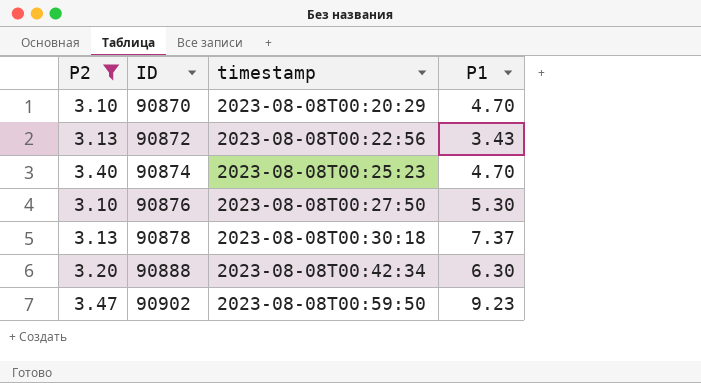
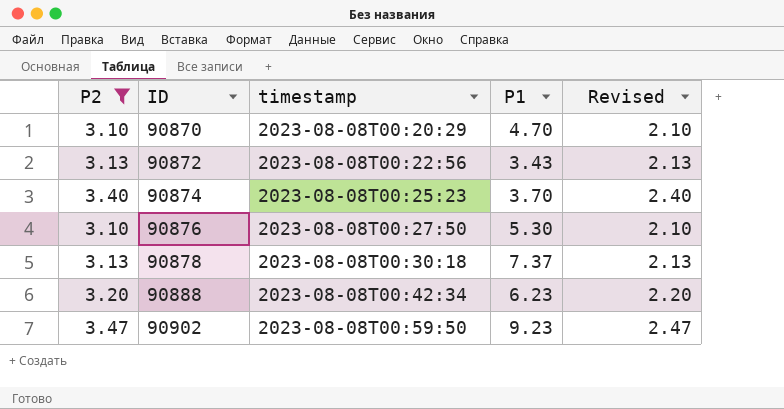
column Revised | formula: none -> [P2] - 1
90874 | P1: 4.70 -> 3.70
90888 | P1: 6.30 -> 6.23

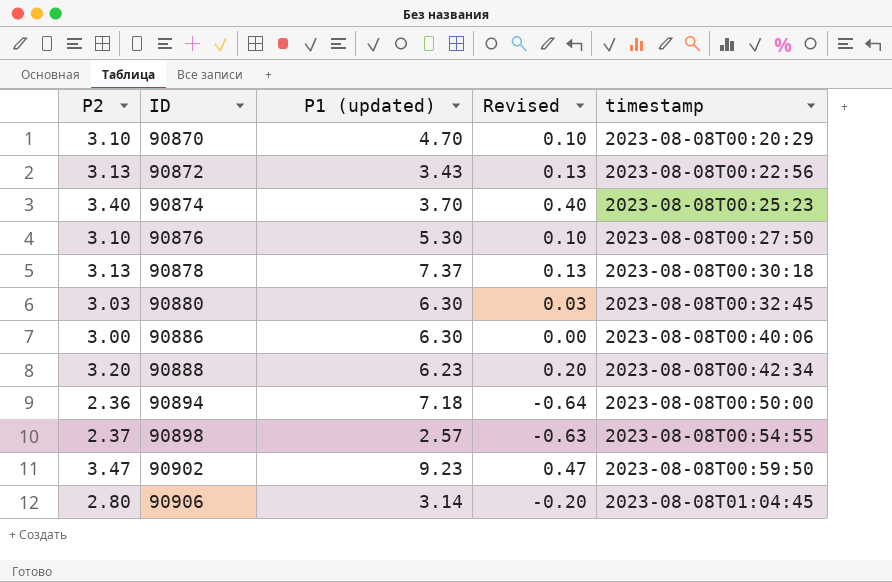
filter: P2 >= 3.10 -> none
column name: P1 -> P1 (updated)
column Revised | formula: [P2] - 1 -> [P2] - 3
column timestamp | position: 3 -> 5

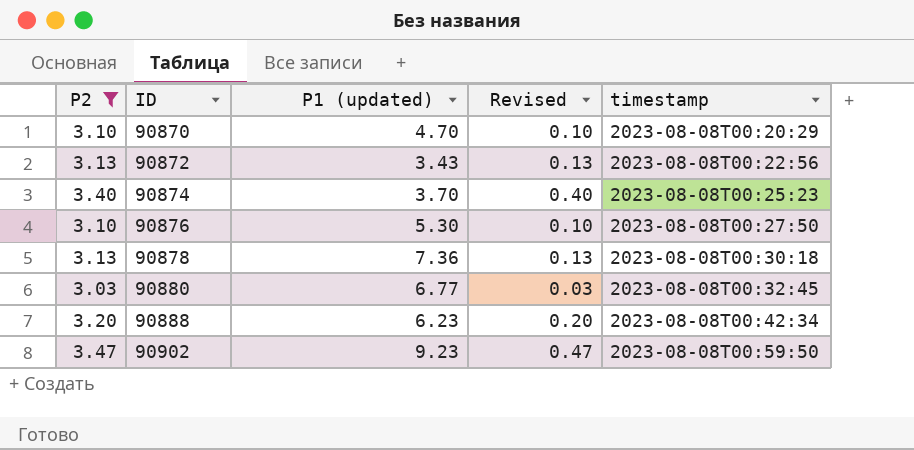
filter: none -> P2 >= 3.03
90878 | P1 (updated): 7.37 -> 7.36
90880 | P1 (updated): 6.30 -> 6.77

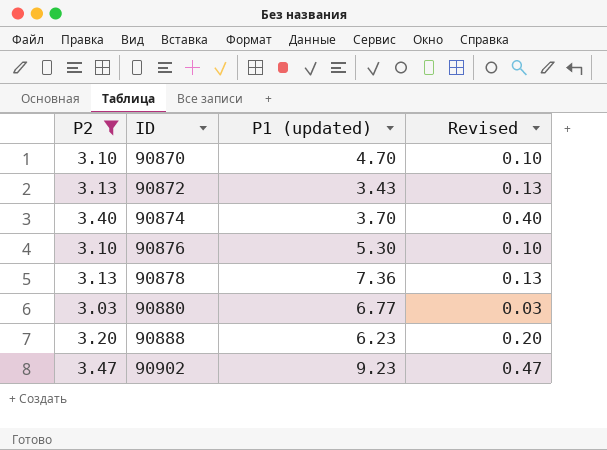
column timestamp | position: 5 -> none

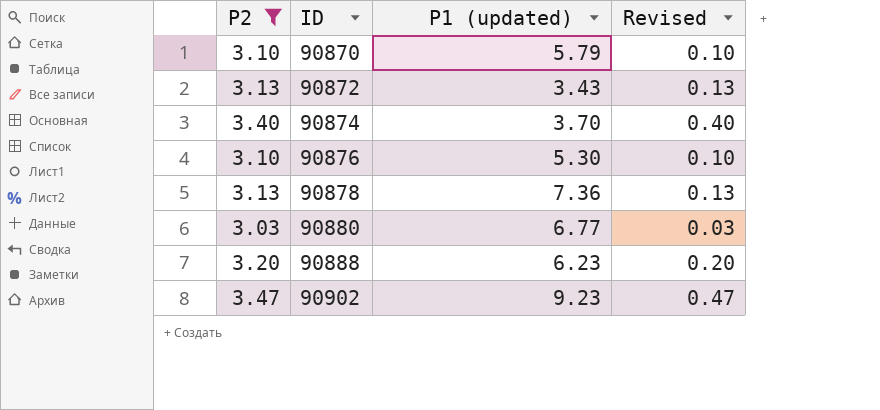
90870 | P1 (updated): 4.70 -> 5.79

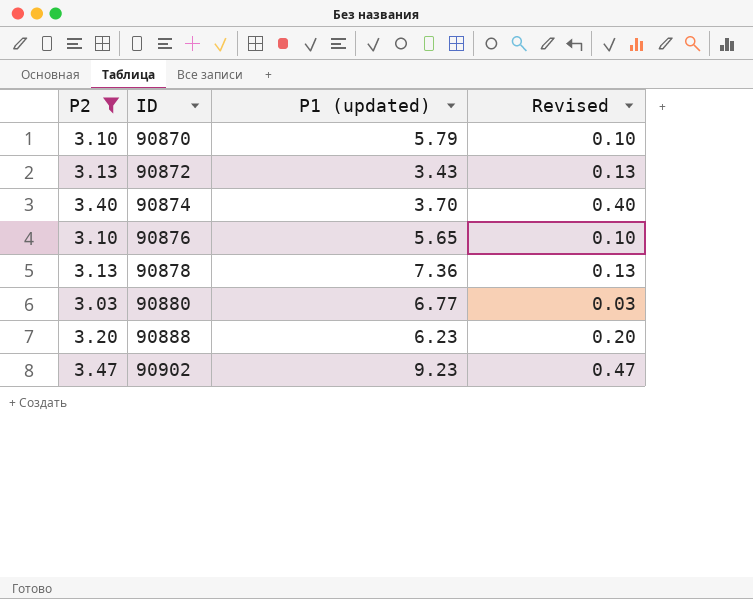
90876 | P1 (updated): 5.30 -> 5.65

